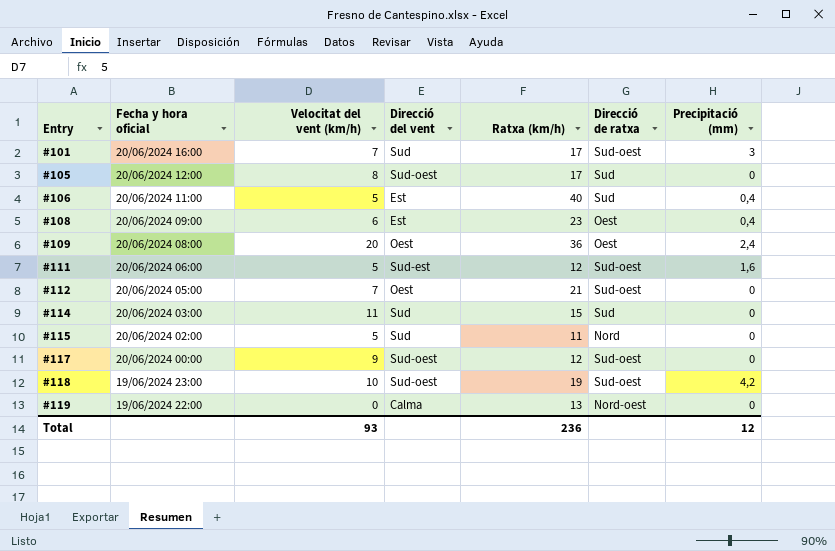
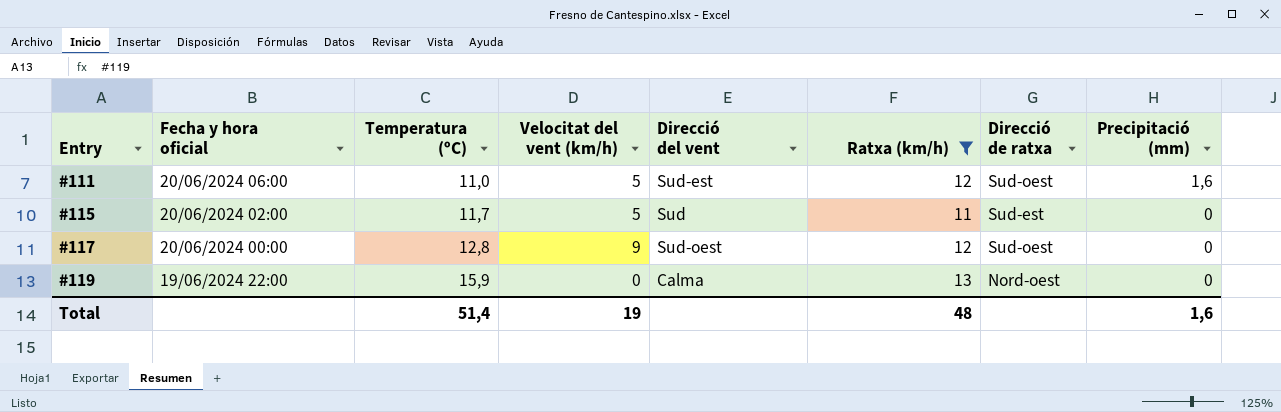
filter: none -> Ratxa (km/h) <= 13
column Temperatura (ºC) | position: none -> 3
#115 | Direcció de ratxa: Nord -> Sud-est
Total | Velocitat del vent (km/h): 93 -> 19
Total | Ratxa (km/h): 236 -> 48
Total | Precipitació (mm): 12 -> 1,6

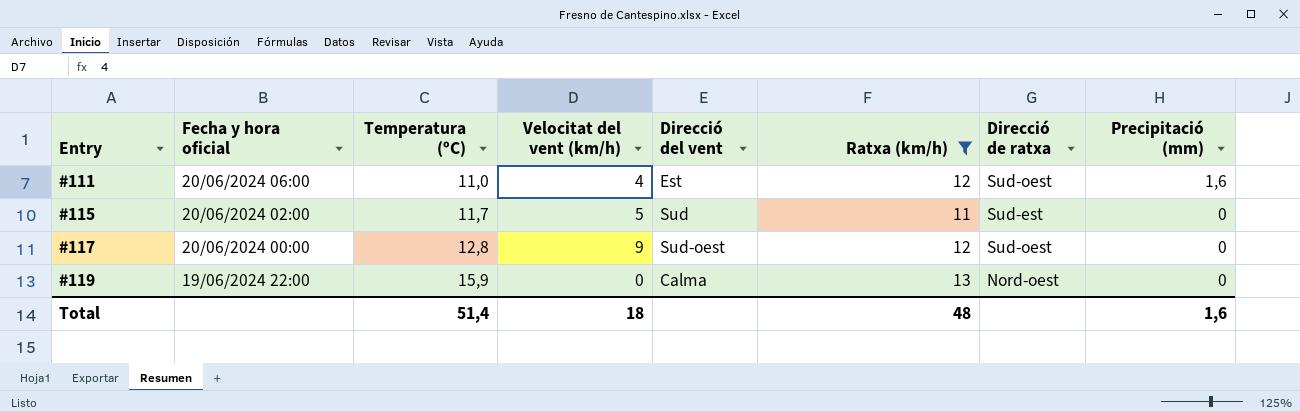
#111 | Velocitat del vent (km/h): 5 -> 4
#111 | Direcció del vent: Sud-est -> Est
Total | Velocitat del vent (km/h): 19 -> 18

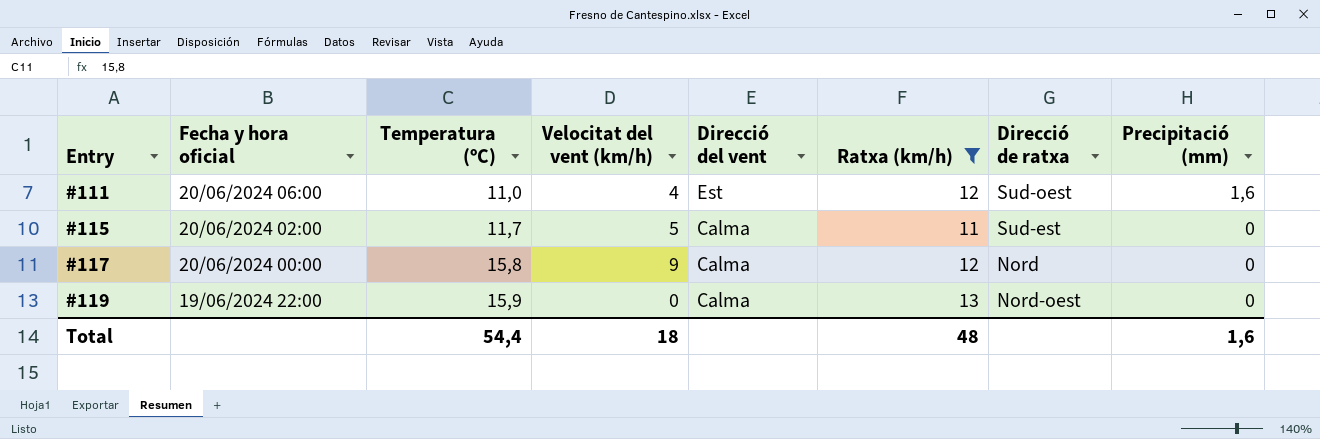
#115 | Direcció del vent: Sud -> Calma
#117 | Temperatura (ºC): 12,8 -> 15,8
#117 | Direcció del vent: Sud-oest -> Calma
#117 | Direcció de ratxa: Sud-oest -> Nord
Total | Temperatura (ºC): 51,4 -> 54,4

